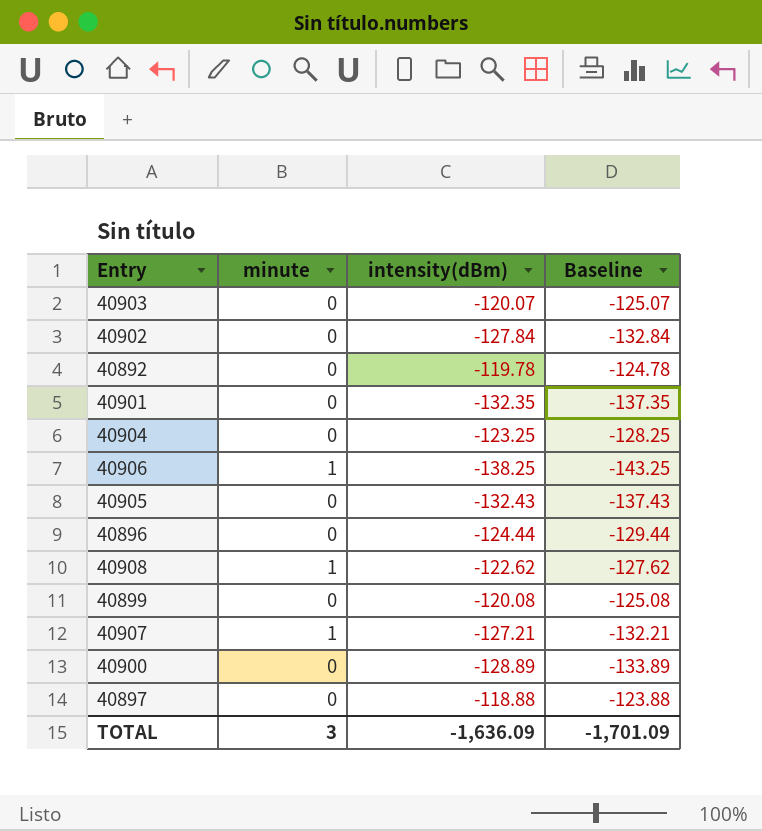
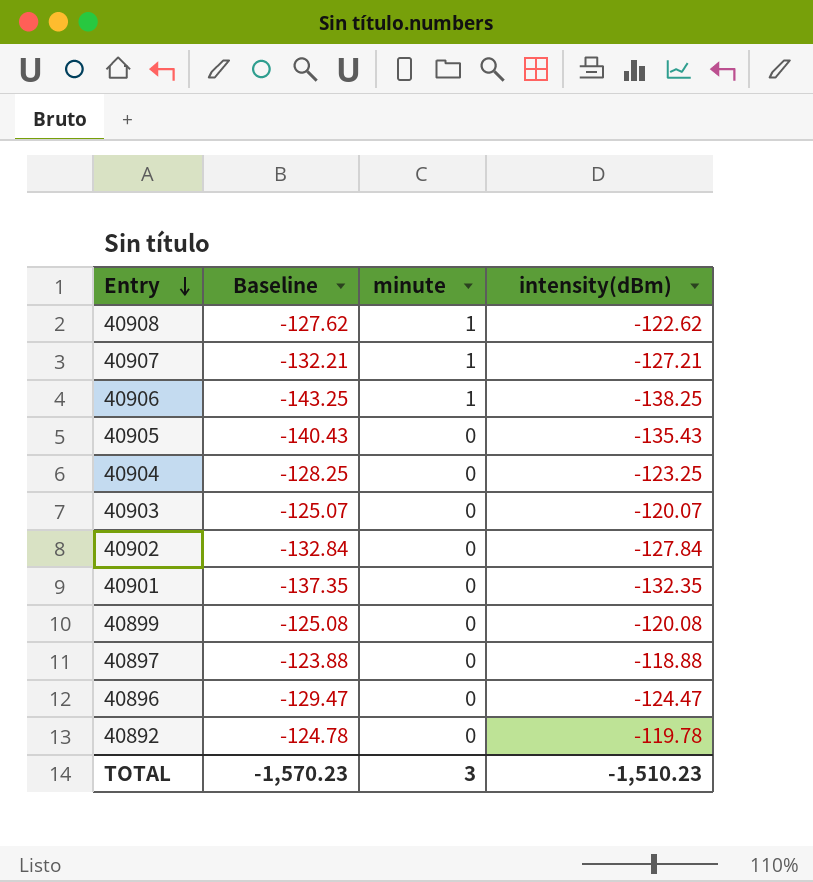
row order: none -> Entry descending
column Baseline | position: 4 -> 2
row 40900: 0 | -128.89 | -133.89 -> none
40905 | Baseline: -137.43 -> -140.43
40905 | intensity(dBm): -132.43 -> -135.43
40896 | Baseline: -129.44 -> -129.47
40896 | intensity(dBm): -124.44 -> -124.47
TOTAL | Baseline: -1,701.09 -> -1,570.23
TOTAL | intensity(dBm): -1,636.09 -> -1,510.23

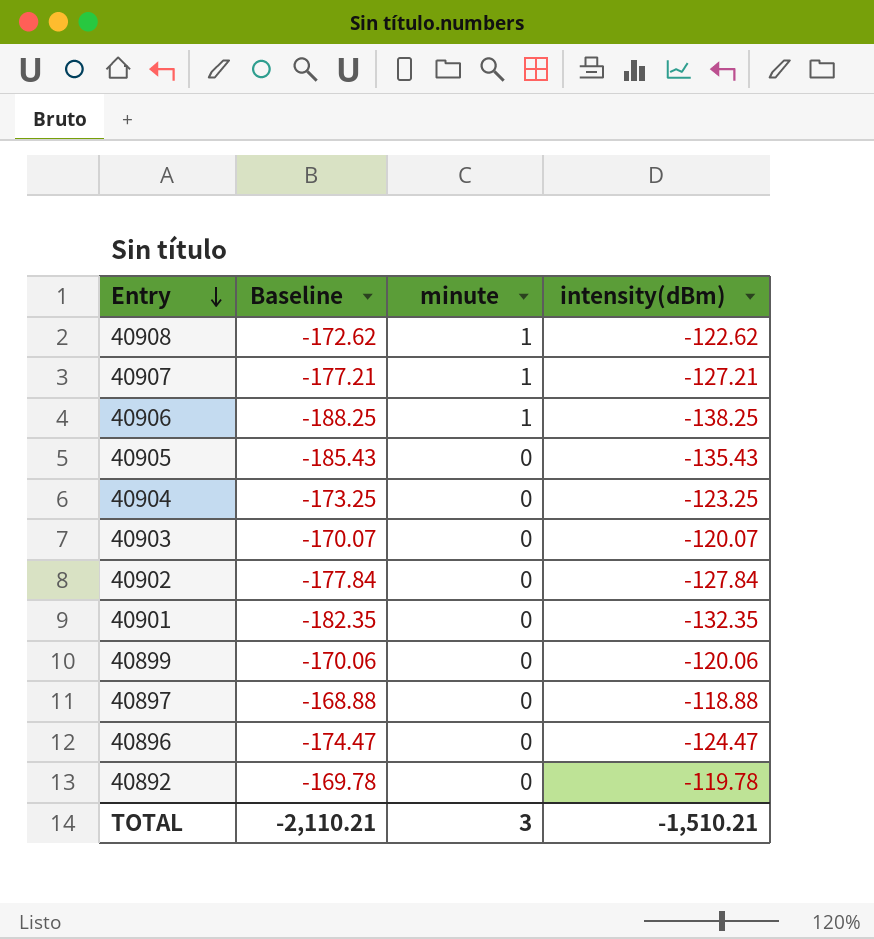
column Baseline | formula: [intensity(dBm)] - 5 -> [intensity(dBm)] - 50
40899 | intensity(dBm): -120.08 -> -120.06
TOTAL | Baseline: -1,570.23 -> -2,110.21
TOTAL | intensity(dBm): -1,510.23 -> -1,510.21

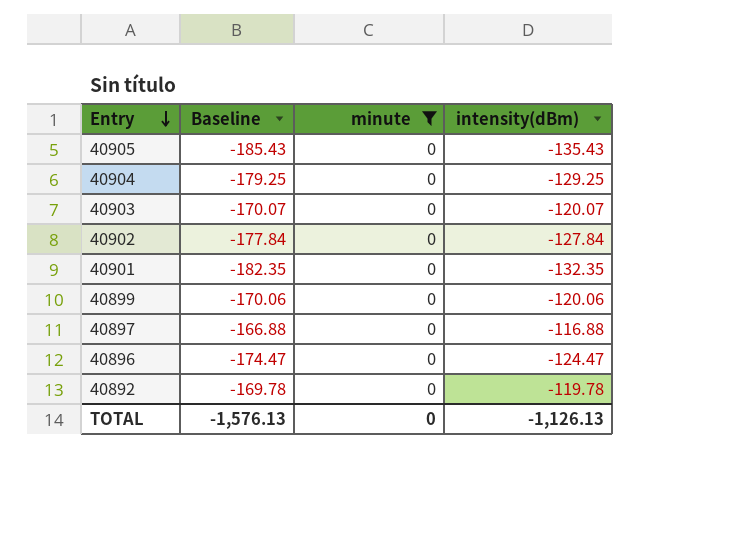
filter: none -> minute = 0
40904 | Baseline: -173.25 -> -179.25
40904 | intensity(dBm): -123.25 -> -129.25
40897 | Baseline: -168.88 -> -166.88
40897 | intensity(dBm): -118.88 -> -116.88
TOTAL | Baseline: -2,110.21 -> -1,576.13
TOTAL | minute: 3 -> 0
TOTAL | intensity(dBm): -1,510.21 -> -1,126.13

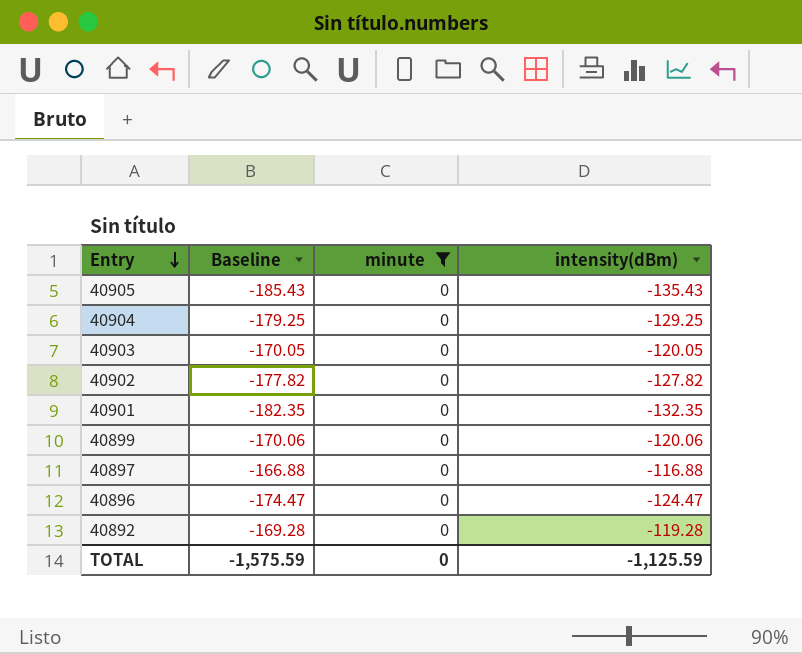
40903 | Baseline: -170.07 -> -170.05
40903 | intensity(dBm): -120.07 -> -120.05
40902 | Baseline: -177.84 -> -177.82
40902 | intensity(dBm): -127.84 -> -127.82
40892 | Baseline: -169.78 -> -169.28
40892 | intensity(dBm): -119.78 -> -119.28
TOTAL | Baseline: -1,576.13 -> -1,575.59
TOTAL | intensity(dBm): -1,126.13 -> -1,125.59

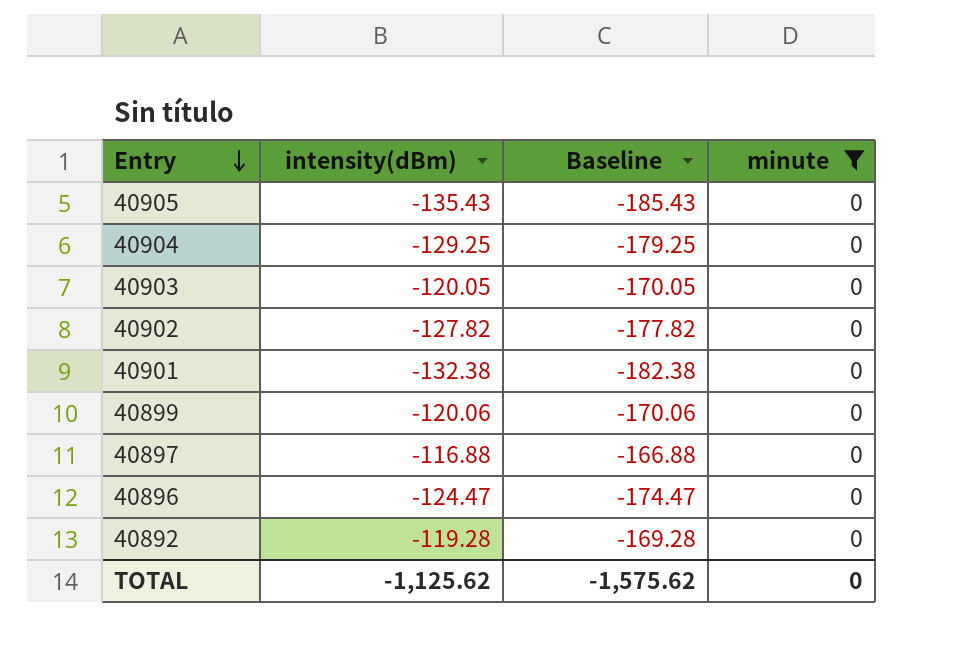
column intensity(dBm) | position: 4 -> 2
40901 | intensity(dBm): -132.35 -> -132.38
40901 | Baseline: -182.35 -> -182.38
TOTAL | intensity(dBm): -1,125.59 -> -1,125.62
TOTAL | Baseline: -1,575.59 -> -1,575.62

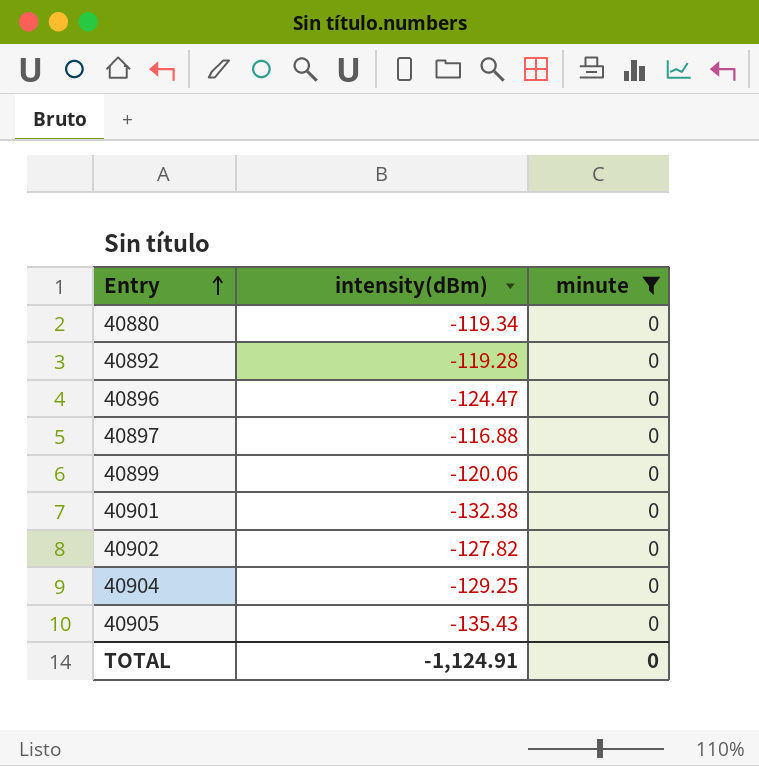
row order: Entry descending -> Entry ascending
column Baseline | formula: [intensity(dBm)] - 50 -> none
row 40903: -120.05 | -170.05 | 0 -> none
row 40880: none -> -119.34 | 0
TOTAL | intensity(dBm): -1,125.62 -> -1,124.91

